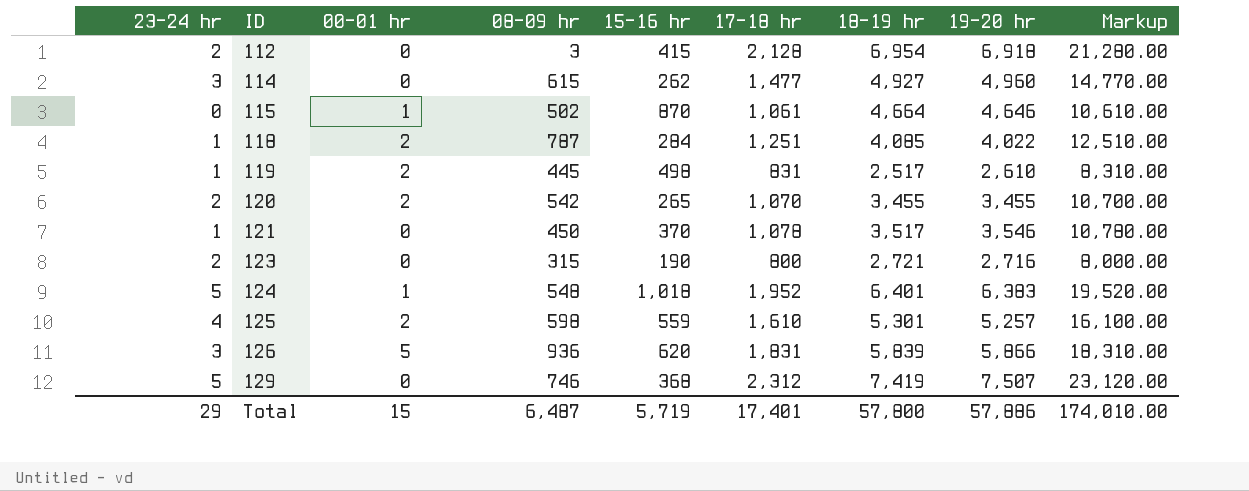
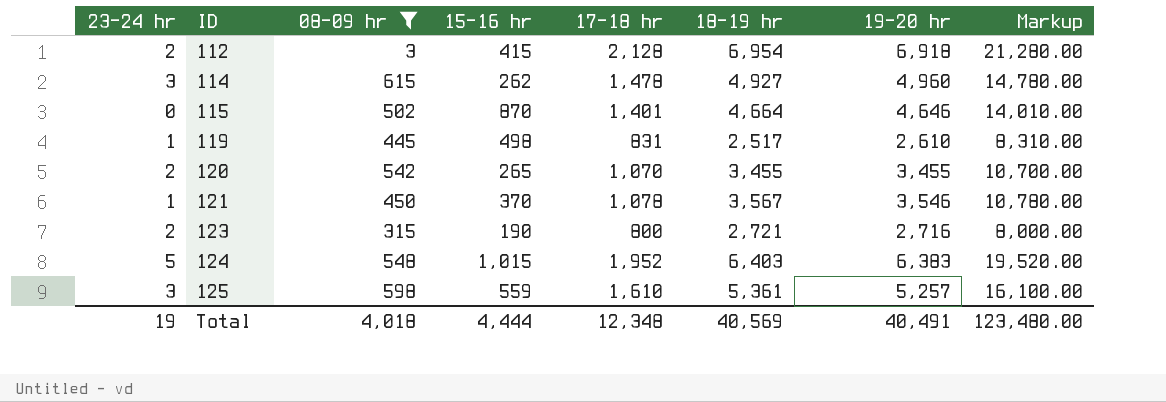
filter: none -> 08-09 hr <= 615
column 00-01 hr | position: 3 -> none
114 | 17-18 hr: 1,477 -> 1,478
114 | Markup: 14,770.00 -> 14,780.00
115 | 17-18 hr: 1,061 -> 1,401
115 | Markup: 10,610.00 -> 14,010.00
121 | 18-19 hr: 3,517 -> 3,567
124 | 15-16 hr: 1,018 -> 1,015
124 | 18-19 hr: 6,401 -> 6,403
125 | 23-24 hr: 4 -> 3
125 | 18-19 hr: 5,301 -> 5,361
Total | 23-24 hr: 29 -> 19
Total | 08-09 hr: 6,487 -> 4,018
Total | 15-16 hr: 5,719 -> 4,444
Total | 17-18 hr: 17,401 -> 12,348
Total | 18-19 hr: 57,800 -> 40,569
Total | 19-20 hr: 57,886 -> 40,491
Total | Markup: 174,010.00 -> 123,480.00

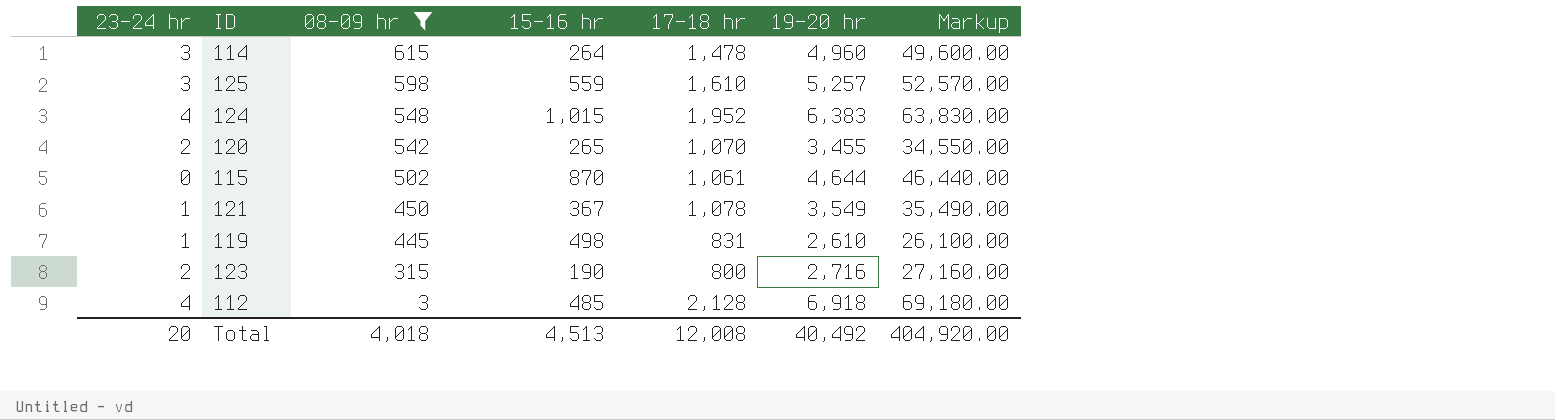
row order: ID ascending -> 08-09 hr descending
column 18-19 hr | position: 6 -> none
column Markup | formula: [17-18 hr] * 10 -> [19-20 hr] * 10
114 | 15-16 hr: 262 -> 264
124 | 23-24 hr: 5 -> 4
115 | 17-18 hr: 1,401 -> 1,061
115 | 19-20 hr: 4,646 -> 4,644
121 | 15-16 hr: 370 -> 367
121 | 19-20 hr: 3,546 -> 3,549
112 | 23-24 hr: 2 -> 4
112 | 15-16 hr: 415 -> 485
Total | 23-24 hr: 19 -> 20
Total | 15-16 hr: 4,444 -> 4,513
Total | 17-18 hr: 12,348 -> 12,008
Total | 19-20 hr: 40,491 -> 40,492
Total | Markup: 123,480.00 -> 404,920.00

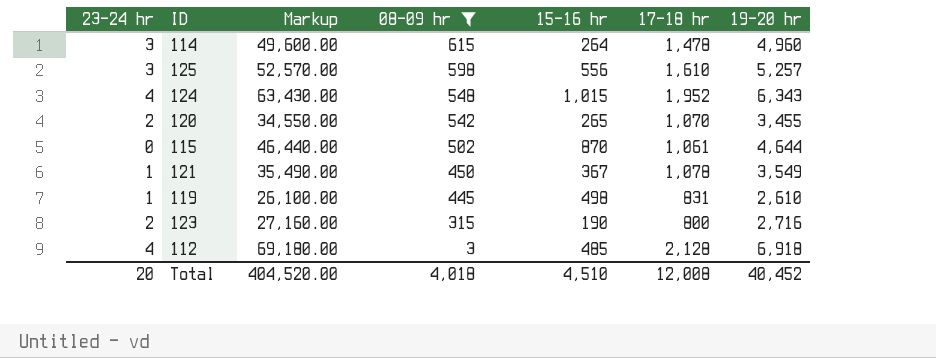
column Markup | position: 7 -> 3
125 | 15-16 hr: 559 -> 556
124 | Markup: 63,830.00 -> 63,430.00
124 | 19-20 hr: 6,383 -> 6,343
Total | Markup: 404,920.00 -> 404,520.00
Total | 15-16 hr: 4,513 -> 4,510
Total | 19-20 hr: 40,492 -> 40,452

